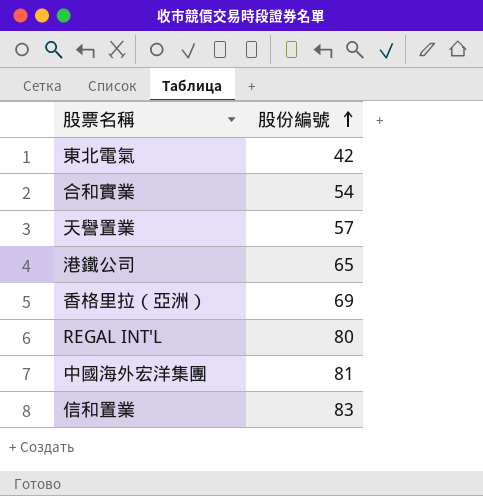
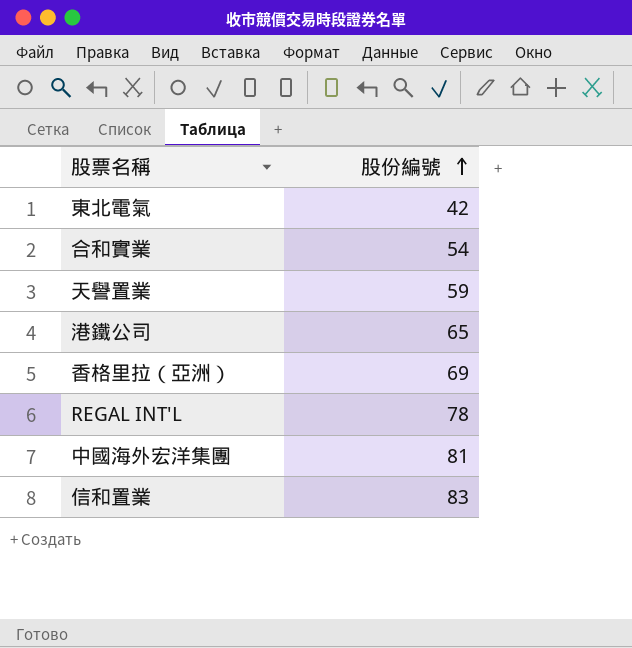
天譽置業 | 股份編號: 57 -> 59
REGAL INT'L | 股份編號: 80 -> 78

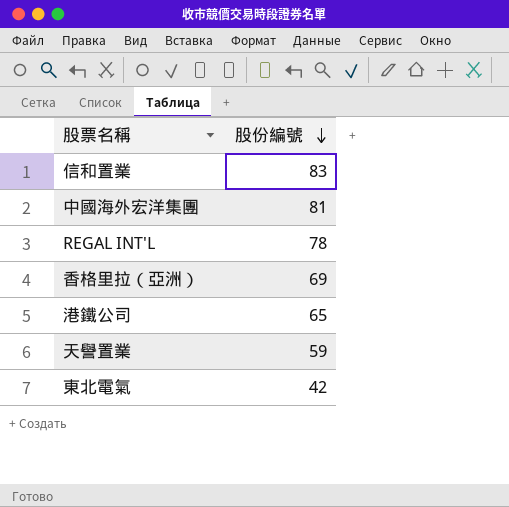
row order: 股份編號 ascending -> 股份編號 descending
row 合和實業: 54 -> none

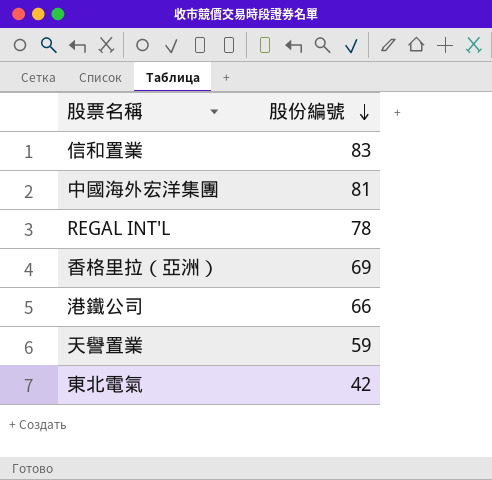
港鐵公司 | 股份編號: 65 -> 66

